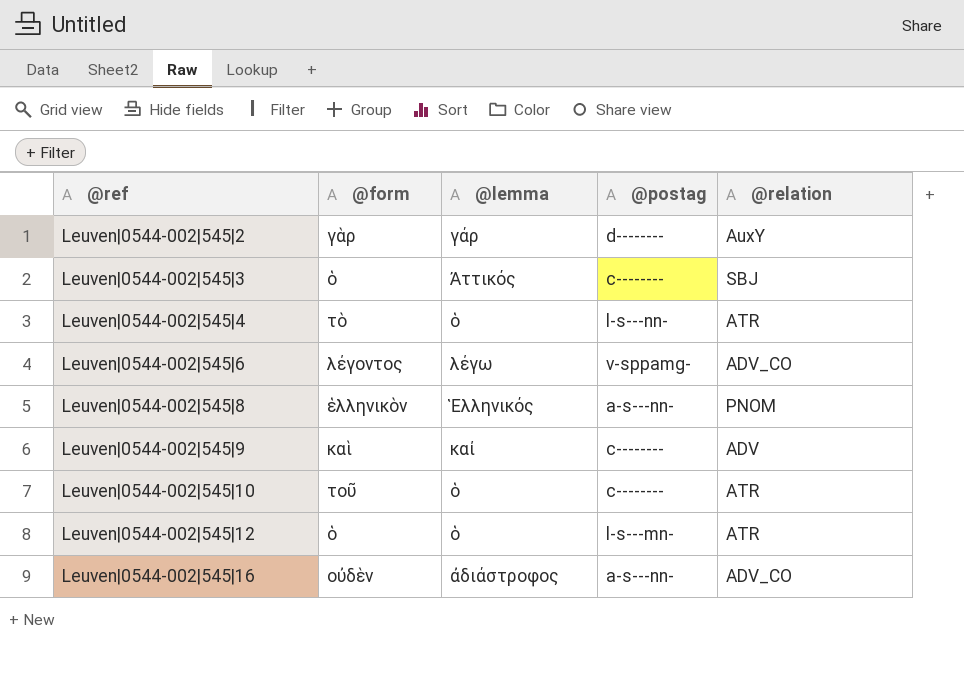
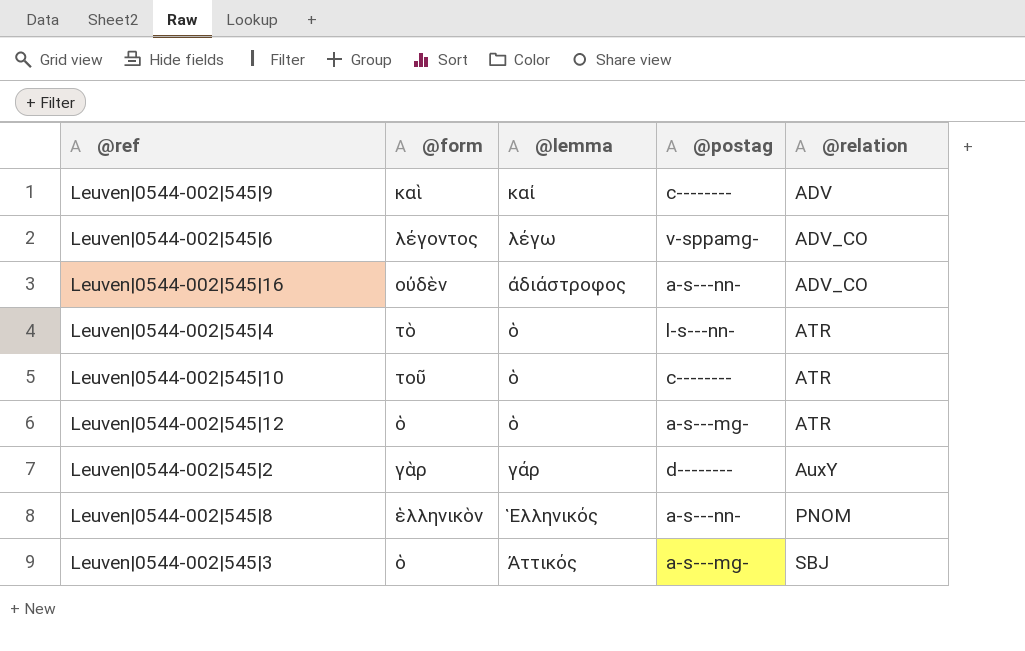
row order: @ref ascending -> @relation ascending
Leuven|0544-002|545|12 | @postag: l-s---mn- -> a-s---mg-
Leuven|0544-002|545|3 | @postag: c-------- -> a-s---mg-

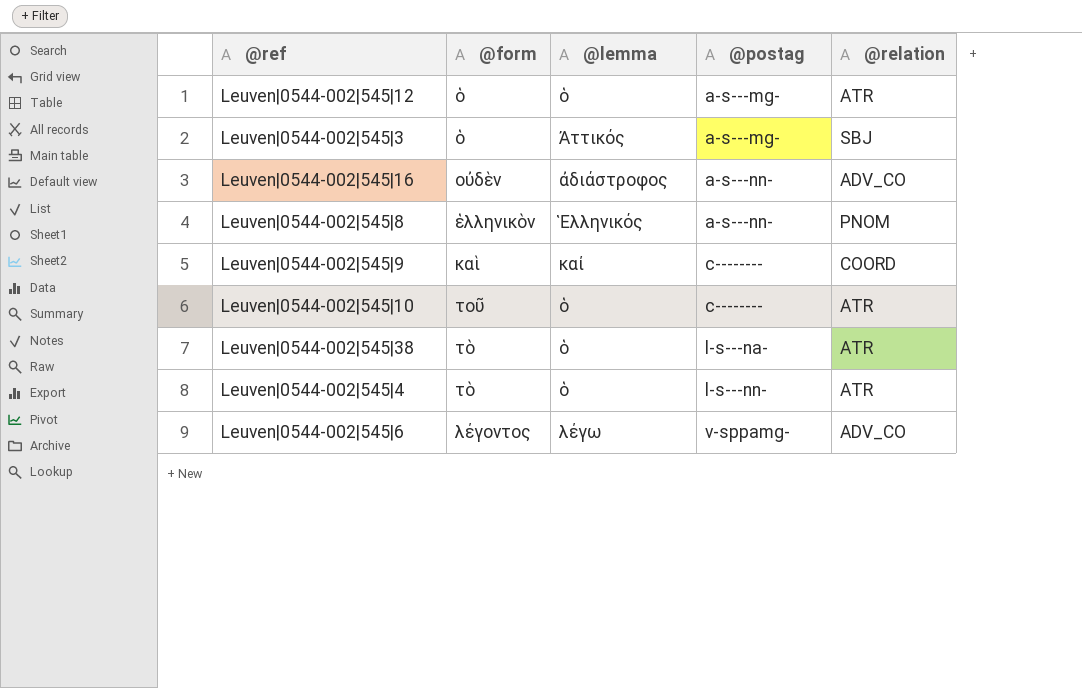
row order: @relation ascending -> @postag ascending
row Leuven|0544-002|545|2: γὰρ | γάρ | d-------- | AuxY -> none
Leuven|0544-002|545|9 | @relation: ADV -> COORD
row Leuven|0544-002|545|38: none -> τὸ | ὁ | l-s---na- | ATR

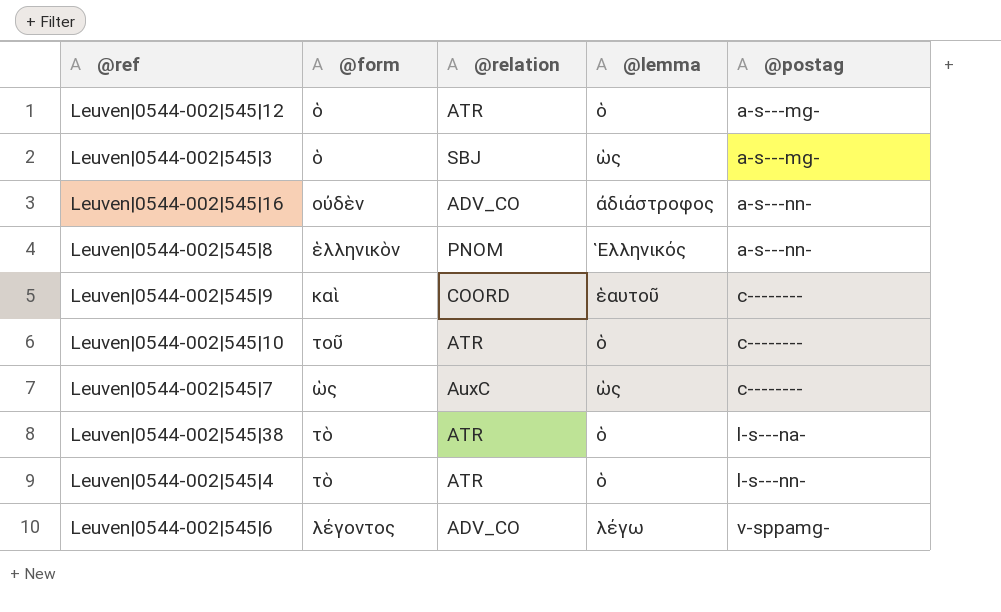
column @relation | position: 5 -> 3
Leuven|0544-002|545|3 | @lemma: Ἀττικός -> ὡς
Leuven|0544-002|545|9 | @lemma: καί -> ἑαυτοῦ
row Leuven|0544-002|545|7: none -> ὡς | AuxC | ὡς | c--------

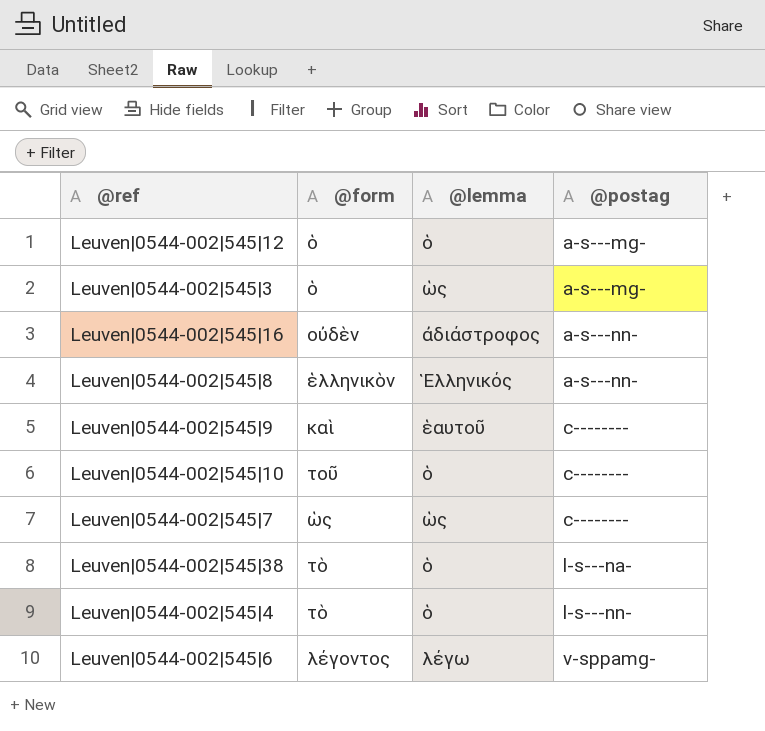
column @relation | position: 3 -> none

